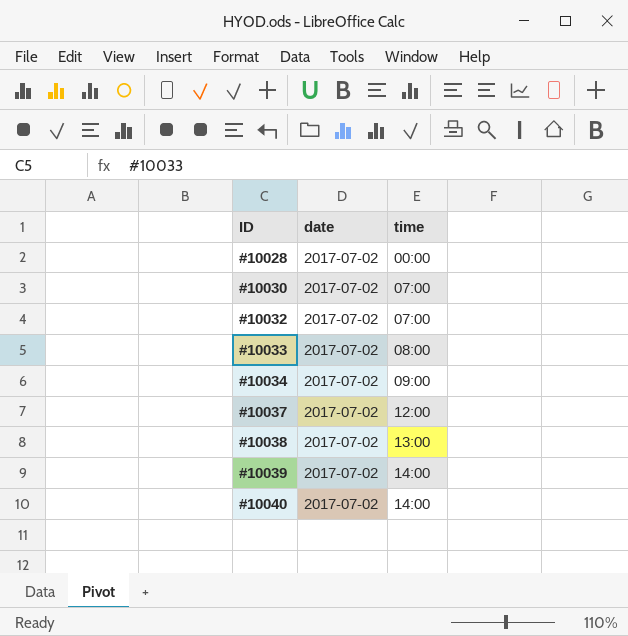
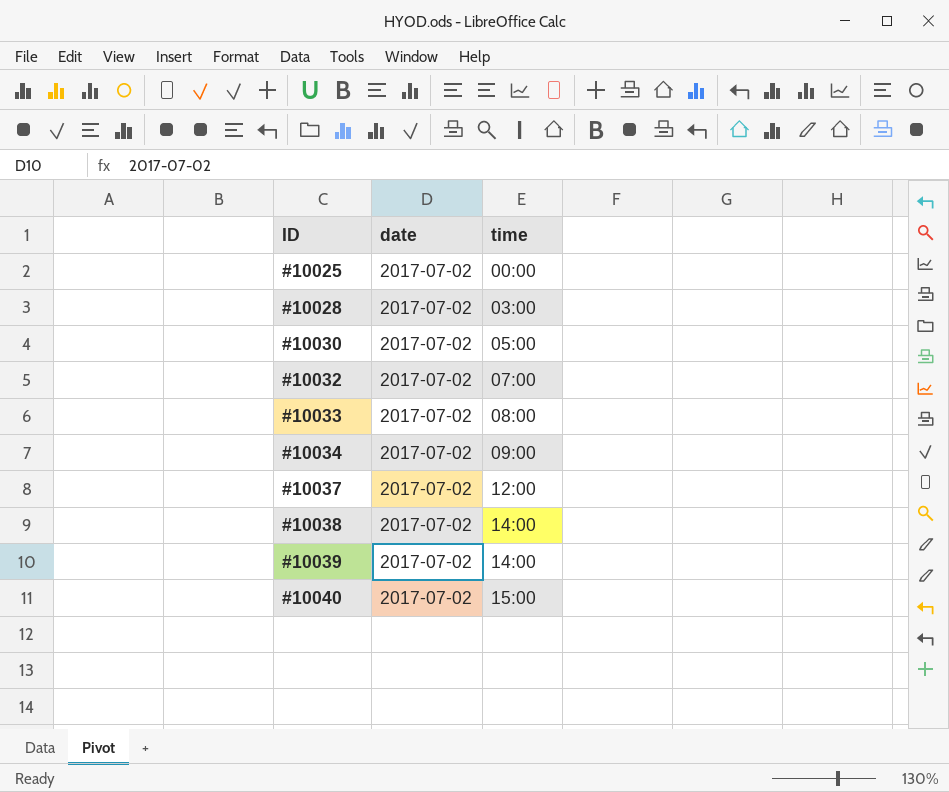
row #10025: none -> 2017-07-02 | 00:00
#10028 | time: 00:00 -> 03:00
#10030 | time: 07:00 -> 05:00
#10038 | time: 13:00 -> 14:00
#10040 | time: 14:00 -> 15:00

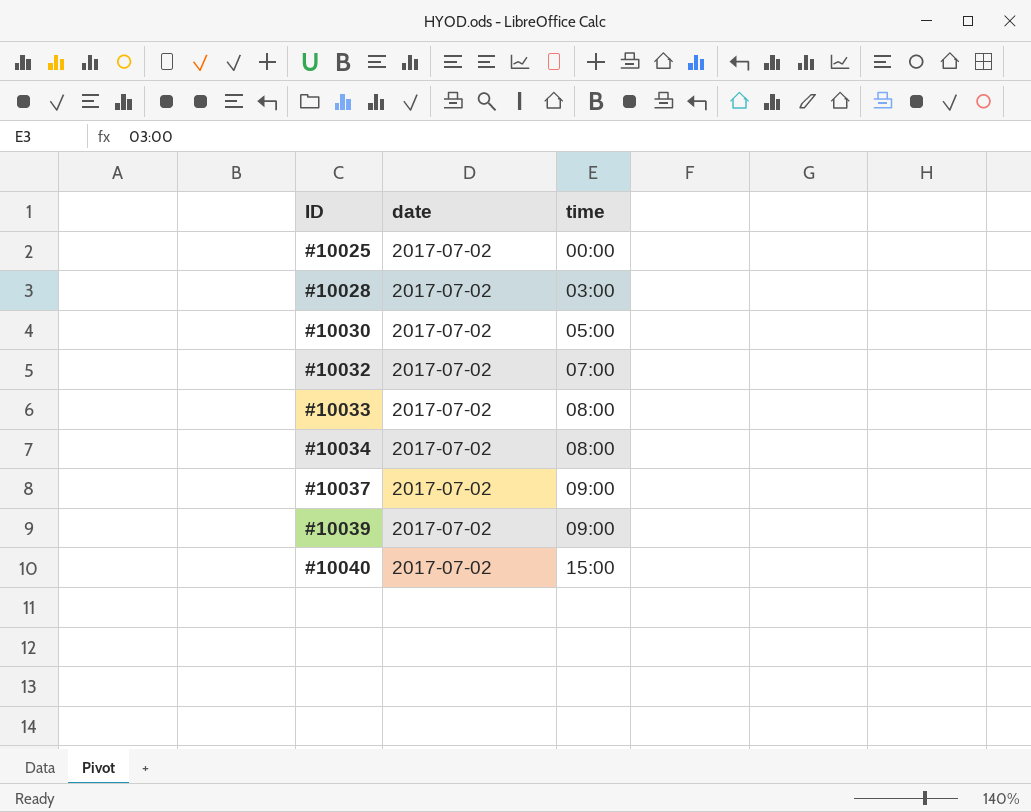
row #10038: 2017-07-02 | 14:00 -> none
#10034 | time: 09:00 -> 08:00
#10037 | time: 12:00 -> 09:00
#10039 | time: 14:00 -> 09:00

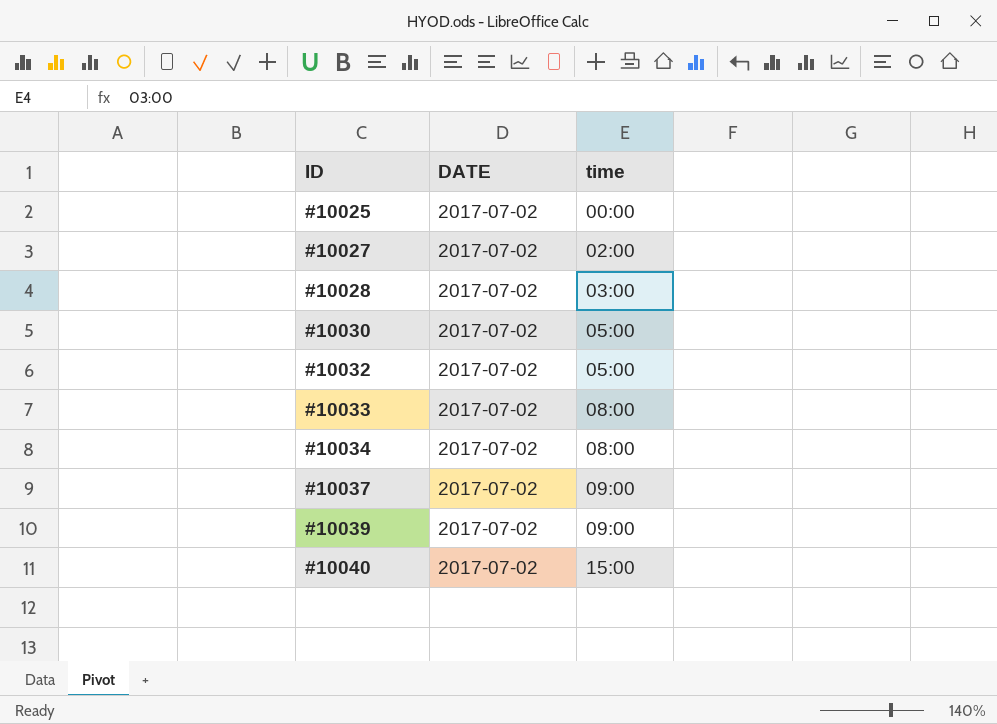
column name: date -> DATE
row #10027: none -> 2017-07-02 | 02:00
#10032 | time: 07:00 -> 05:00

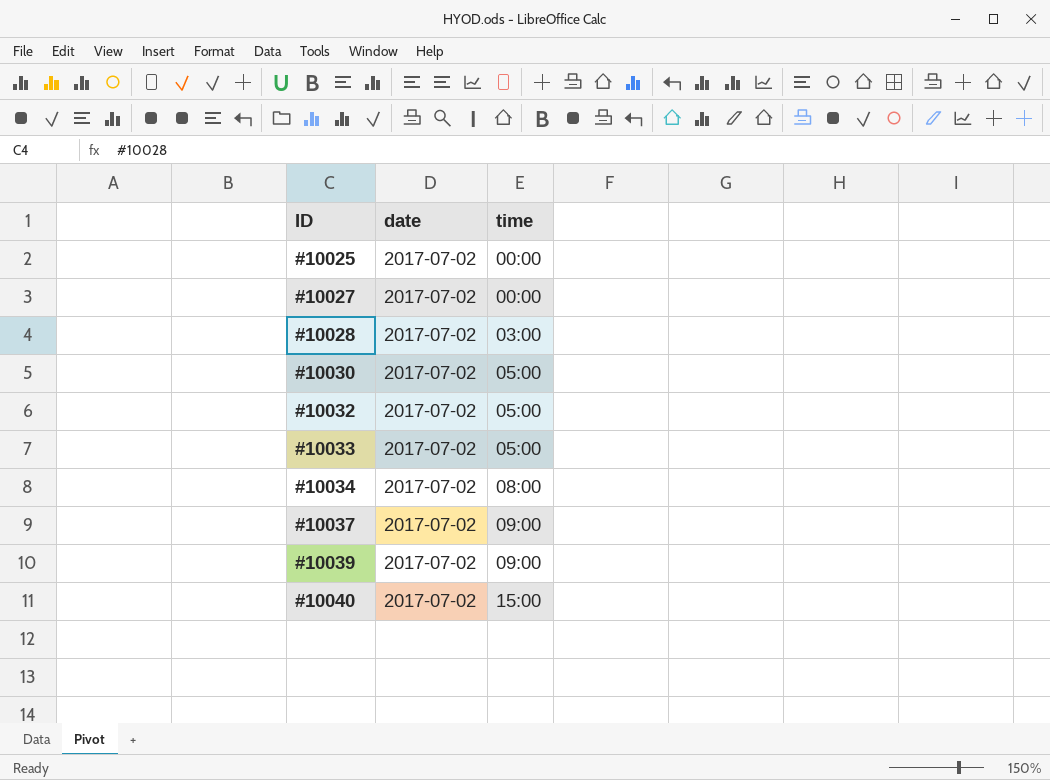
column name: DATE -> date
#10027 | time: 02:00 -> 00:00
#10033 | time: 08:00 -> 05:00

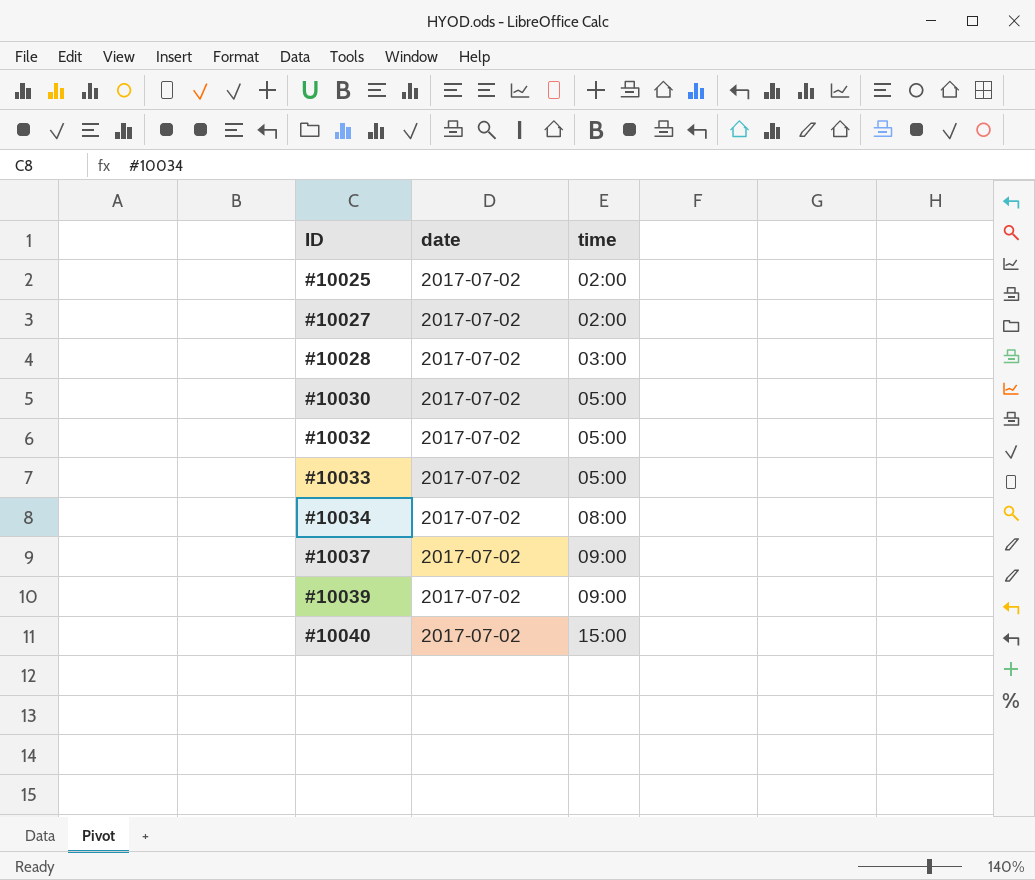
#10025 | time: 00:00 -> 02:00
#10027 | time: 00:00 -> 02:00

